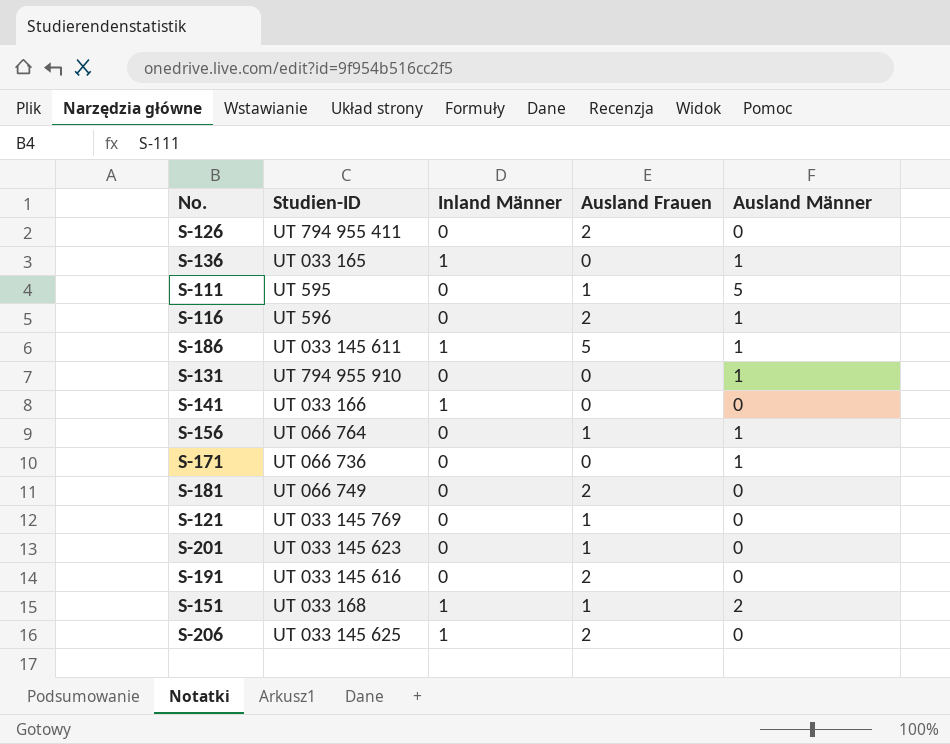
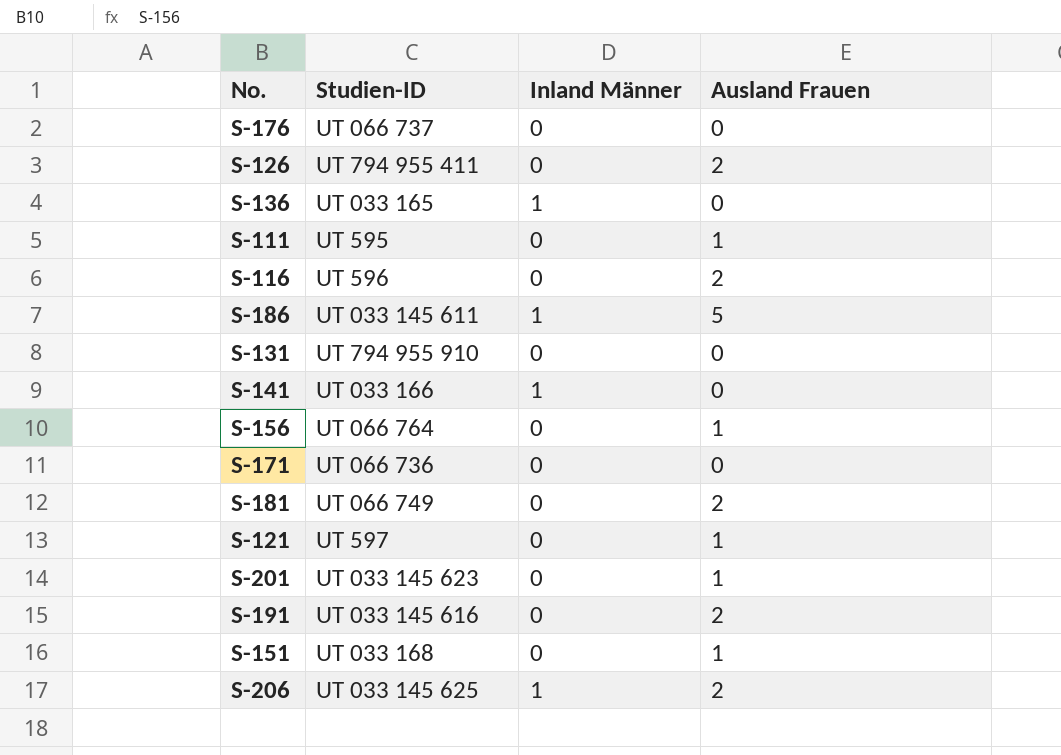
column Ausland Männer | position: 5 -> none
row S-176: none -> UT 066 737 | 0 | 0
S-121 | Studien-ID: UT 033 145 769 -> UT 597
S-151 | Inland Männer: 1 -> 0

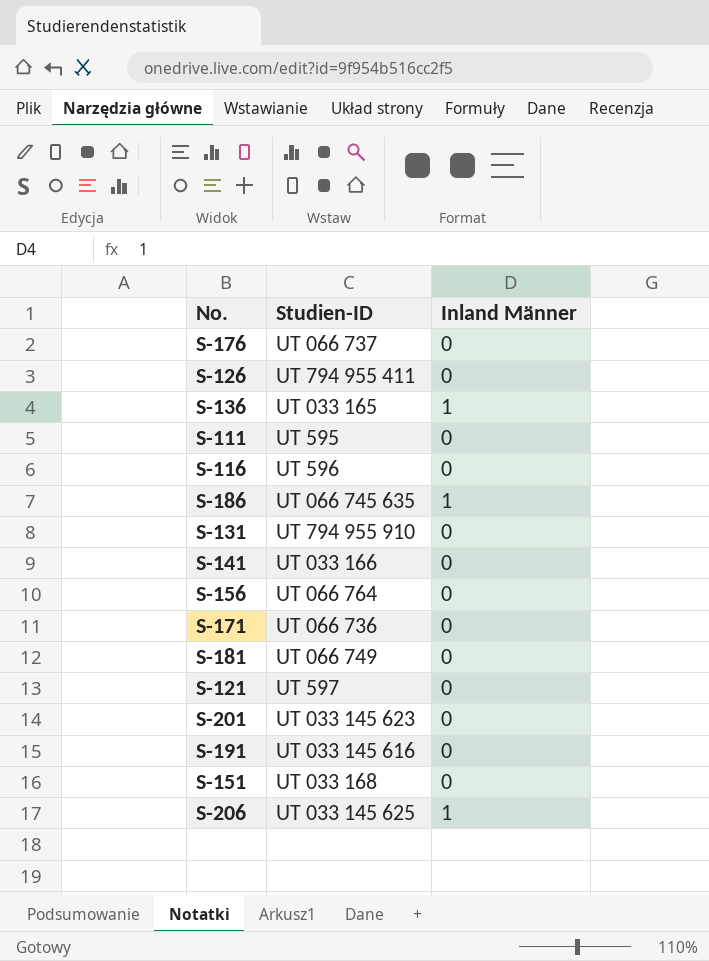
column Ausland Frauen | position: 4 -> none
S-186 | Studien-ID: UT 033 145 611 -> UT 066 745 635
S-141 | Inland Männer: 1 -> 0

